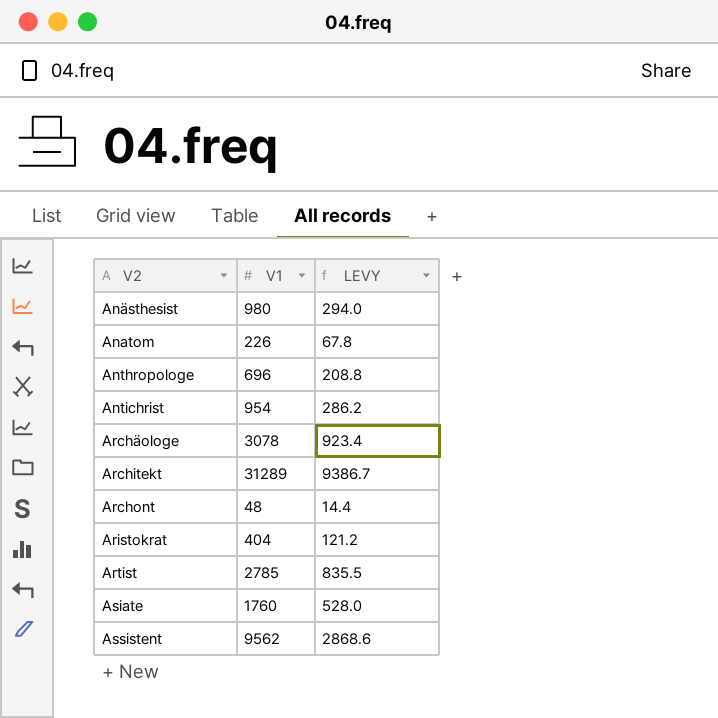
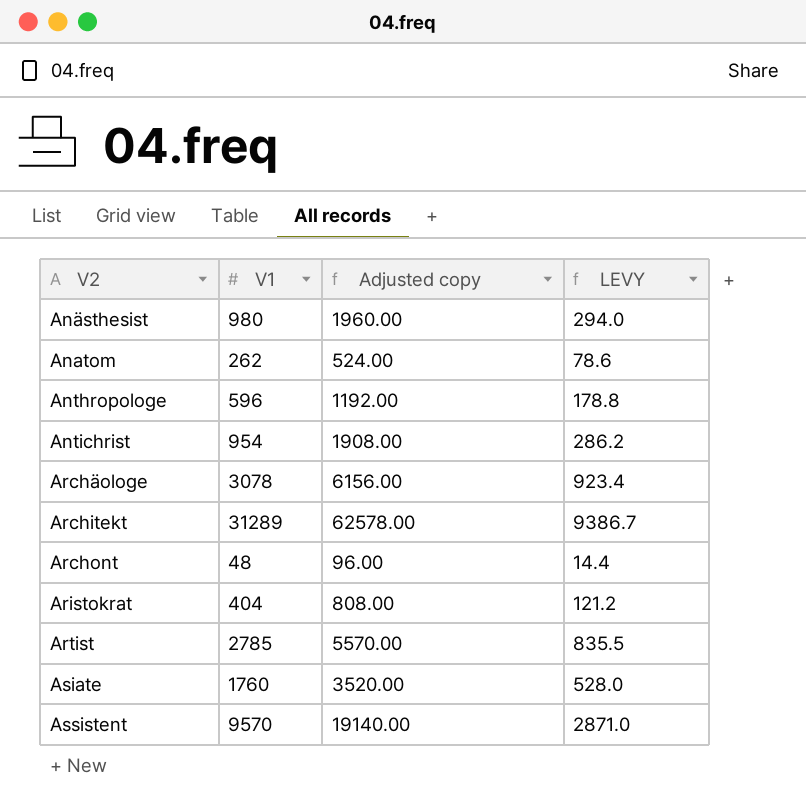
column Adjusted copy | formula: none -> [V1] * 2
Anatom | V1: 226 -> 262
Anatom | LEVY: 67.8 -> 78.6
Anthropologe | V1: 696 -> 596
Anthropologe | LEVY: 208.8 -> 178.8
Assistent | V1: 9562 -> 9570
Assistent | LEVY: 2868.6 -> 2871.0

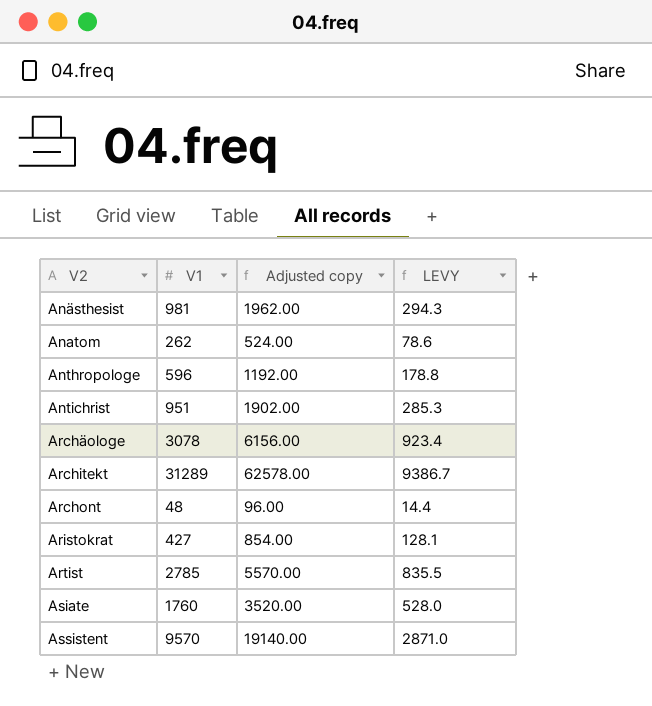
Anästhesist | V1: 980 -> 981
Anästhesist | Adjusted copy: 1960.00 -> 1962.00
Anästhesist | LEVY: 294.0 -> 294.3
Antichrist | V1: 954 -> 951
Antichrist | Adjusted copy: 1908.00 -> 1902.00
Antichrist | LEVY: 286.2 -> 285.3
Aristokrat | V1: 404 -> 427
Aristokrat | Adjusted copy: 808.00 -> 854.00
Aristokrat | LEVY: 121.2 -> 128.1

